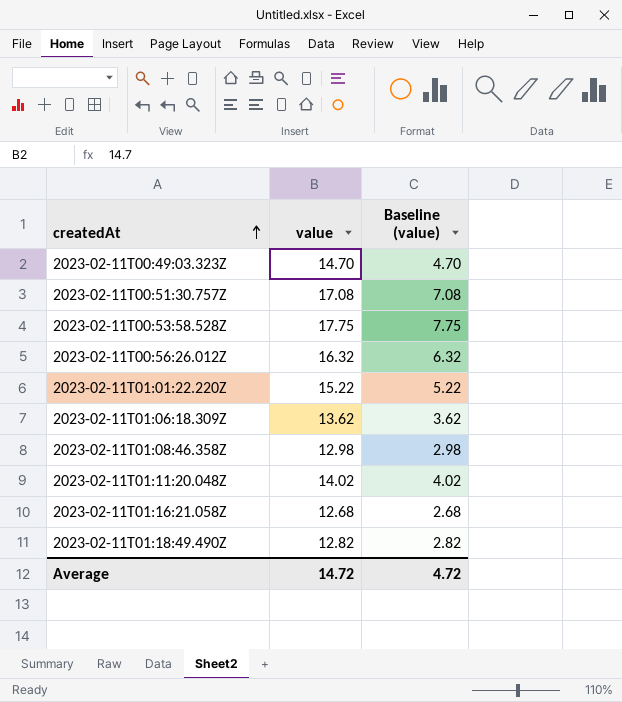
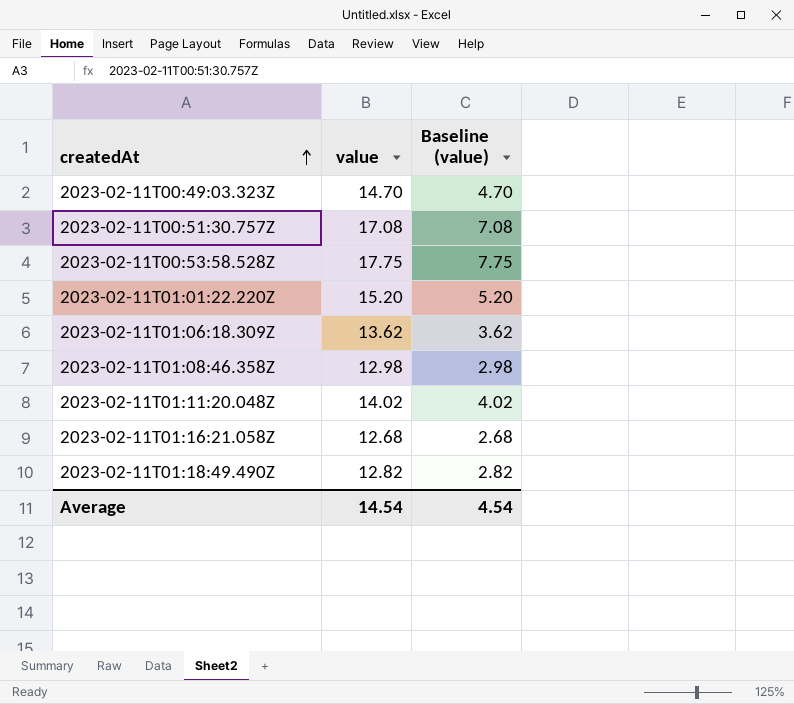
row 2023-02-11T00:56:26.012Z: 16.32 | 6.32 -> none
2023-02-11T01:01:22.220Z | value: 15.22 -> 15.20
2023-02-11T01:01:22.220Z | Baseline (value): 5.22 -> 5.20
Average | value: 14.72 -> 14.54
Average | Baseline (value): 4.72 -> 4.54

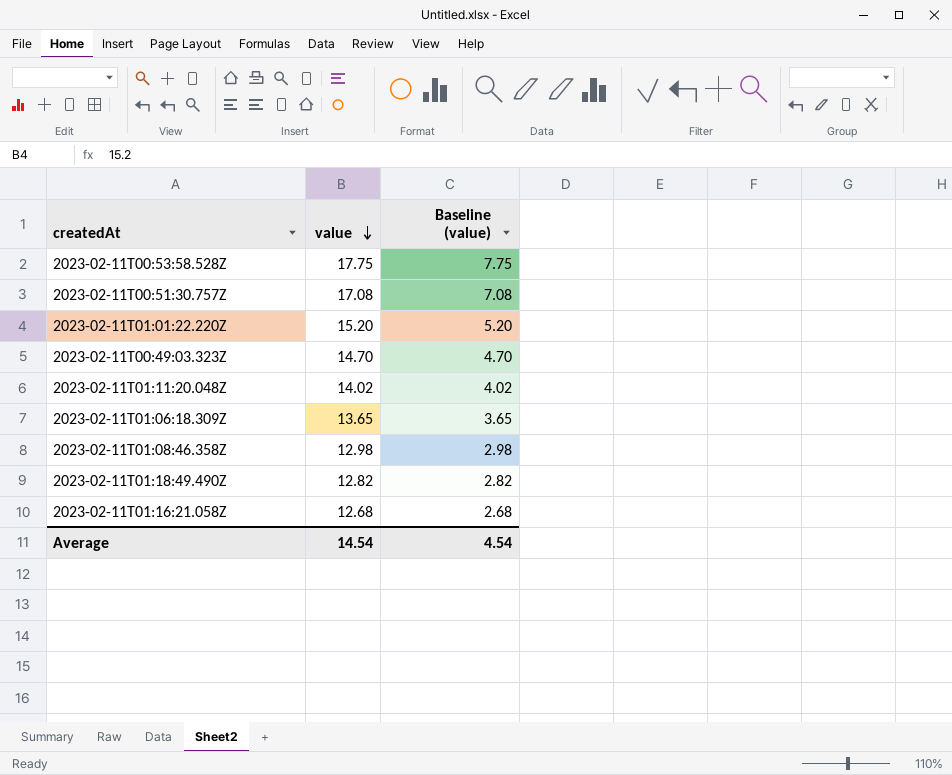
row order: createdAt ascending -> value descending
2023-02-11T01:06:18.309Z | value: 13.62 -> 13.65
2023-02-11T01:06:18.309Z | Baseline (value): 3.62 -> 3.65

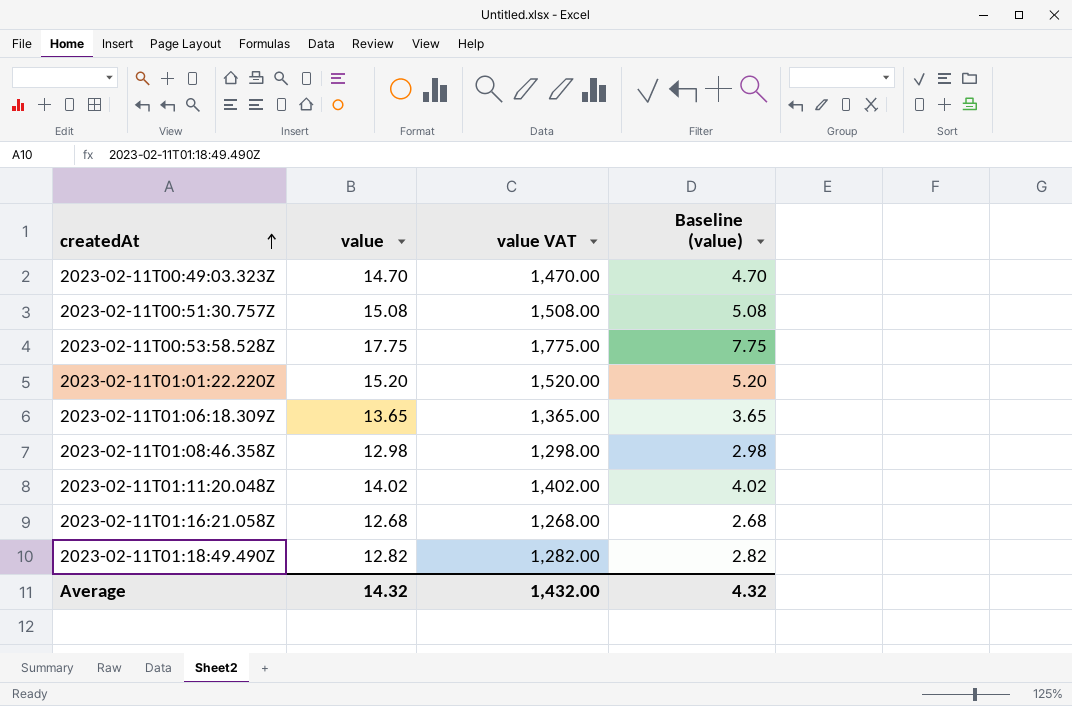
row order: value descending -> createdAt ascending
column value VAT | formula: none -> [value] * 100
2023-02-11T00:51:30.757Z | value: 17.08 -> 15.08
2023-02-11T00:51:30.757Z | Baseline (value): 7.08 -> 5.08
Average | value: 14.54 -> 14.32
Average | Baseline (value): 4.54 -> 4.32

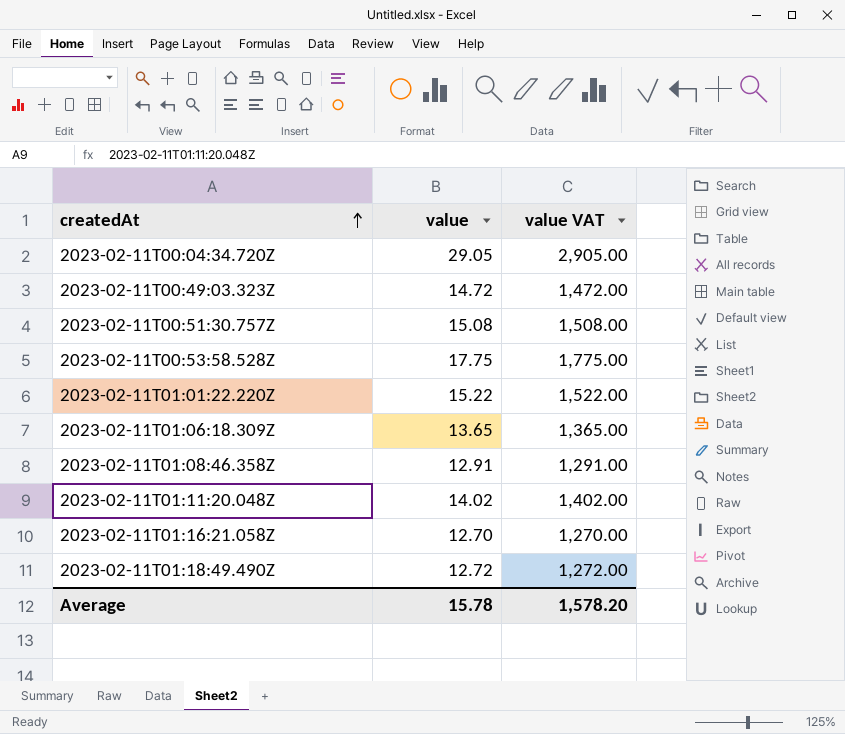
column Baseline (value) | formula: [value] - 10 -> none
row 2023-02-11T00:04:34.720Z: none -> 29.05 | 2,905.00
2023-02-11T00:49:03.323Z | value: 14.70 -> 14.72
2023-02-11T00:49:03.323Z | value VAT: 1,470.00 -> 1,472.00
2023-02-11T01:01:22.220Z | value: 15.20 -> 15.22
2023-02-11T01:01:22.220Z | value VAT: 1,520.00 -> 1,522.00
2023-02-11T01:08:46.358Z | value: 12.98 -> 12.91
2023-02-11T01:08:46.358Z | value VAT: 1,298.00 -> 1,291.00
2023-02-11T01:16:21.058Z | value: 12.68 -> 12.70
2023-02-11T01:16:21.058Z | value VAT: 1,268.00 -> 1,270.00
2023-02-11T01:18:49.490Z | value: 12.82 -> 12.72
2023-02-11T01:18:49.490Z | value VAT: 1,282.00 -> 1,272.00
Average | value: 14.32 -> 15.78
Average | value VAT: 1,432.00 -> 1,578.20

